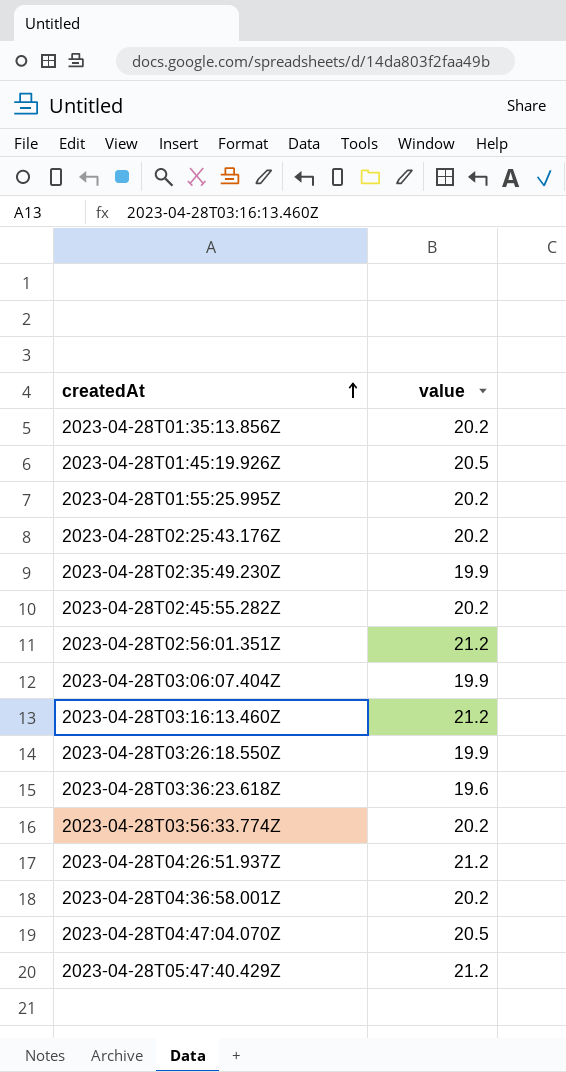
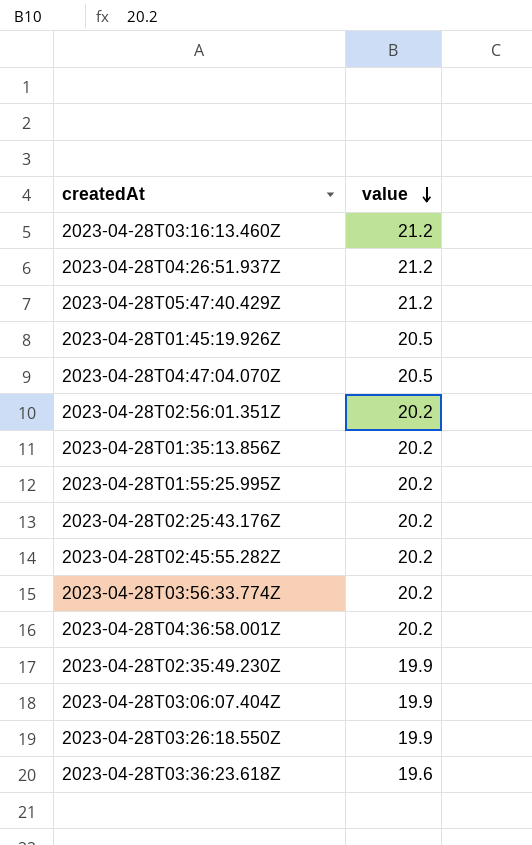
row order: createdAt ascending -> value descending
2023-04-28T02:56:01.351Z | value: 21.2 -> 20.2

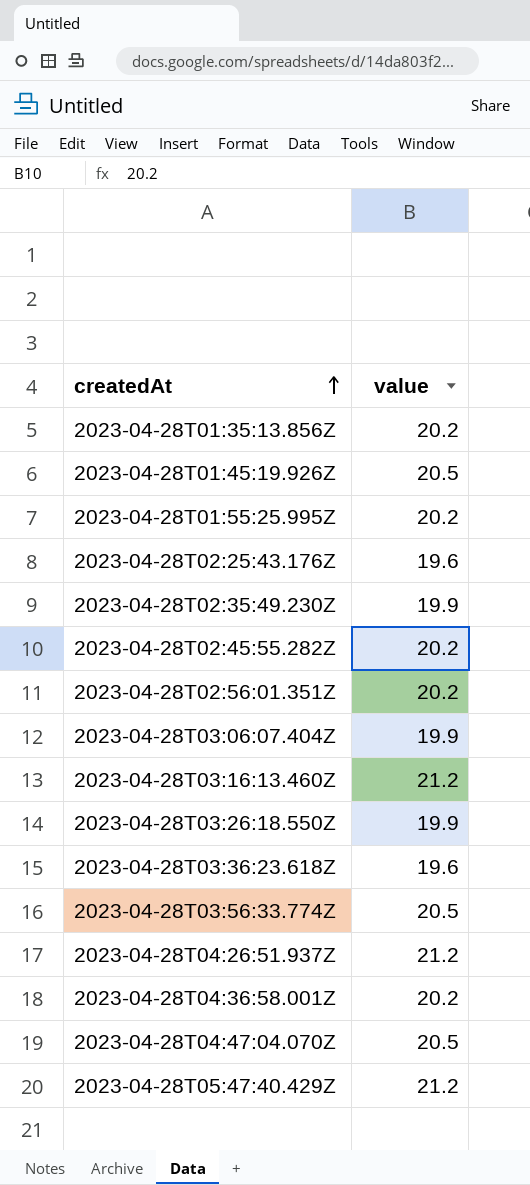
row order: value descending -> createdAt ascending
2023-04-28T02:25:43.176Z | value: 20.2 -> 19.6
2023-04-28T03:56:33.774Z | value: 20.2 -> 20.5

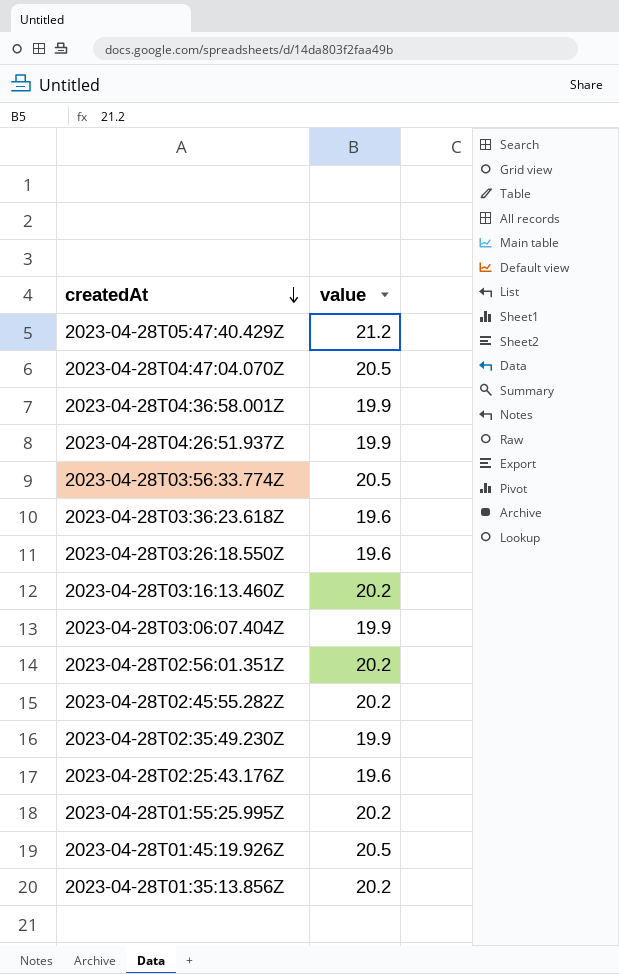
row order: createdAt ascending -> createdAt descending
2023-04-28T04:36:58.001Z | value: 20.2 -> 19.9
2023-04-28T04:26:51.937Z | value: 21.2 -> 19.9
2023-04-28T03:26:18.550Z | value: 19.9 -> 19.6
2023-04-28T03:16:13.460Z | value: 21.2 -> 20.2

